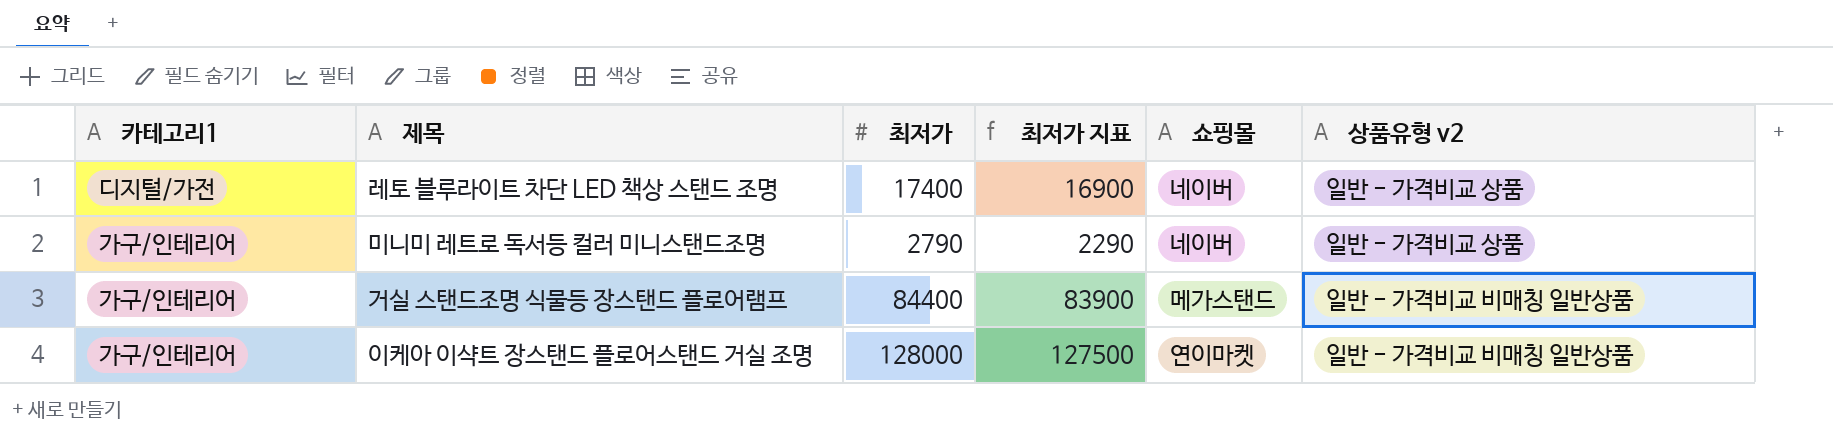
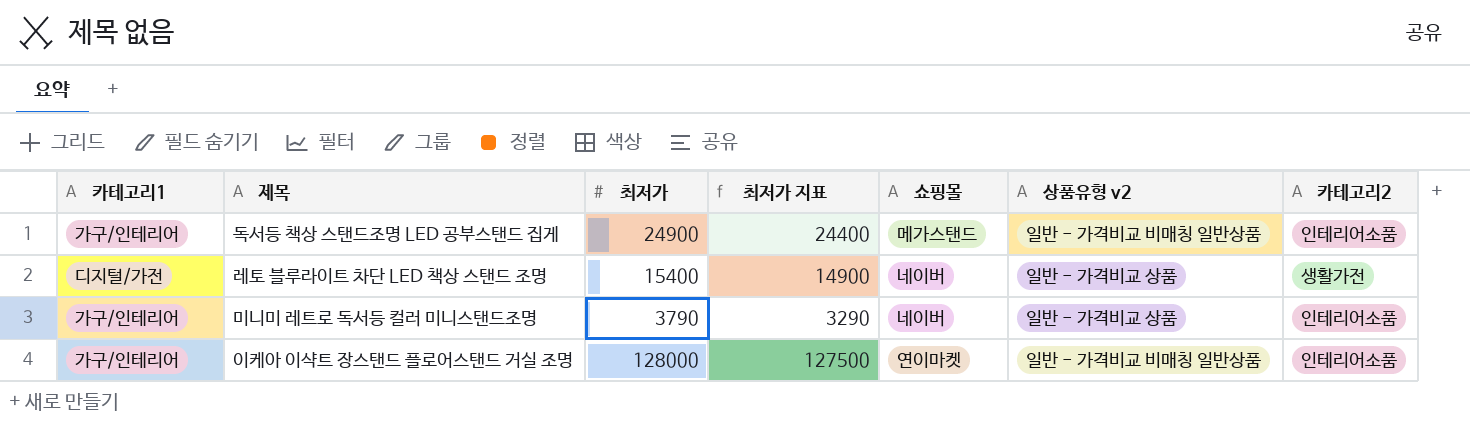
column 카테고리2 | position: none -> 7
row 거실 스탠드조명 식물등 장스탠드 플로어램프: 가구/인테리어 | 84400 | 83900 | 메가스탠드 | 일반 - 가격비교 비매칭 일반상품 -> none
row 독서등 책상 스탠드조명 LED 공부스탠드 집게: none -> 가구/인테리어 | 24900 | 24400 | 메가스탠드 | 일반 - 가격비교 비매칭 일반상품 | 인테리어소품
레토 블루라이트 차단 LED 책상 스탠드 조명 | 최저가: 17400 -> 15400
레토 블루라이트 차단 LED 책상 스탠드 조명 | 최저가 지표: 16900 -> 14900
미니미 레트로 독서등 컬러 미니스탠드조명 | 최저가: 2790 -> 3790
미니미 레트로 독서등 컬러 미니스탠드조명 | 최저가 지표: 2290 -> 3290

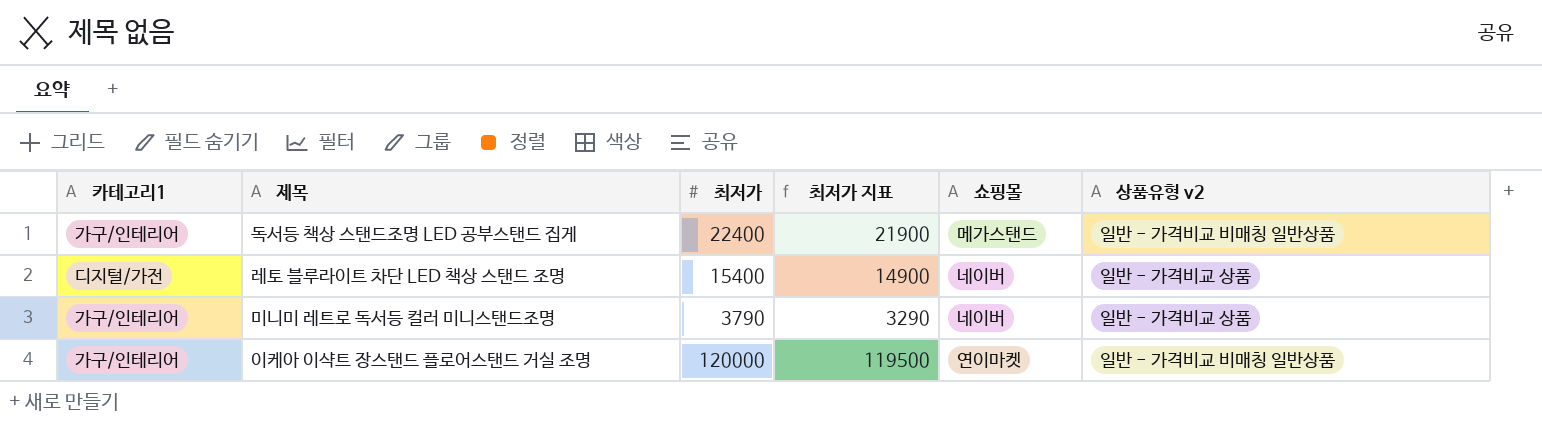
column 카테고리2 | position: 7 -> none
독서등 책상 스탠드조명 LED 공부스탠드 집게 | 최저가: 24900 -> 22400
독서등 책상 스탠드조명 LED 공부스탠드 집게 | 최저가 지표: 24400 -> 21900
이케아 이샥트 장스탠드 플로어스탠드 거실 조명 | 최저가: 128000 -> 120000
이케아 이샥트 장스탠드 플로어스탠드 거실 조명 | 최저가 지표: 127500 -> 119500

